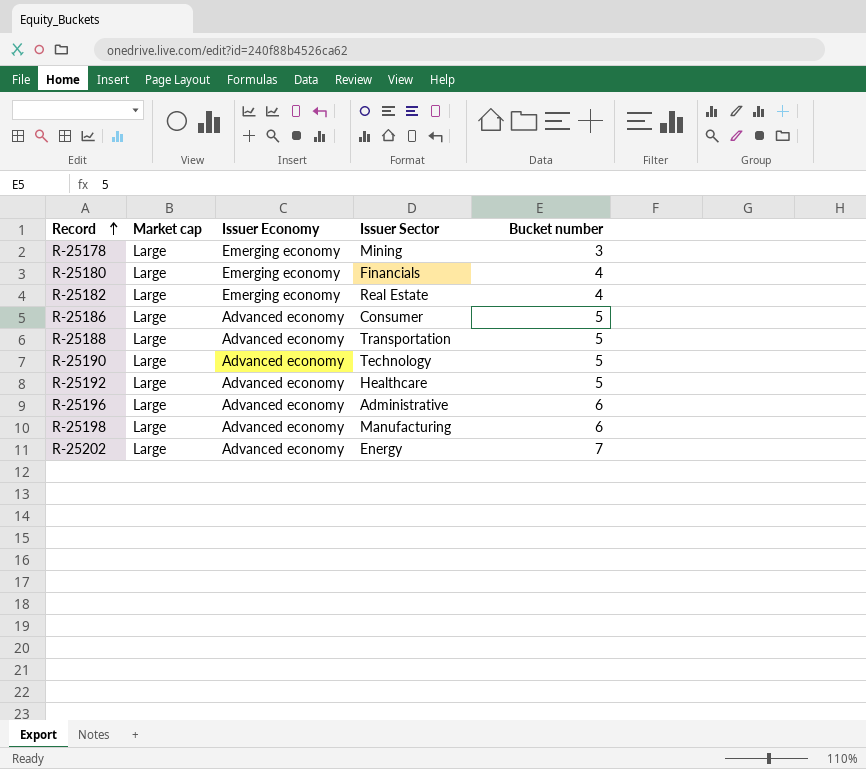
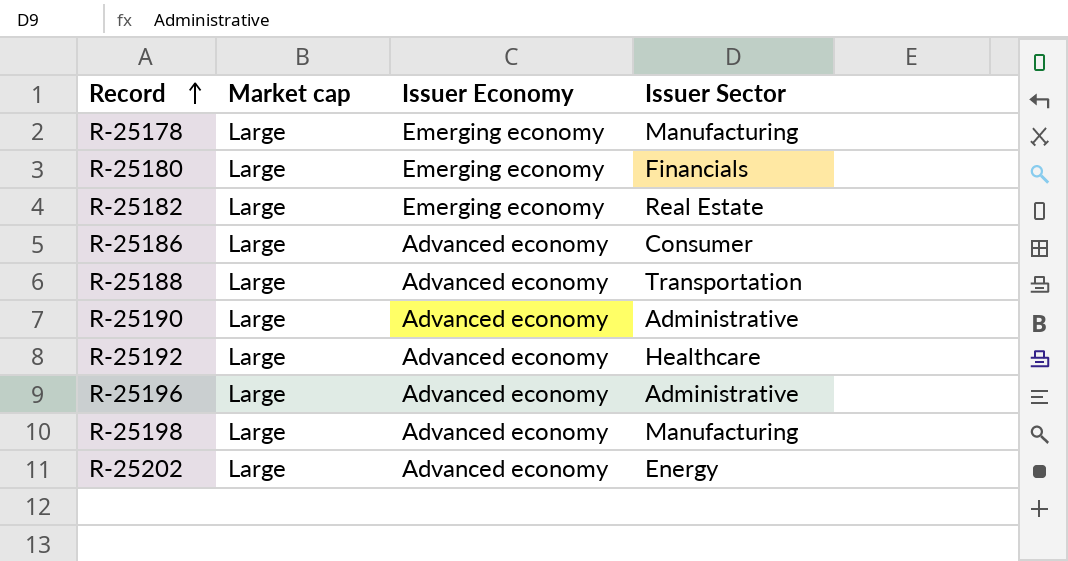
column Bucket number | position: 5 -> none
R-25178 | Issuer Sector: Mining -> Manufacturing
R-25190 | Issuer Sector: Technology -> Administrative

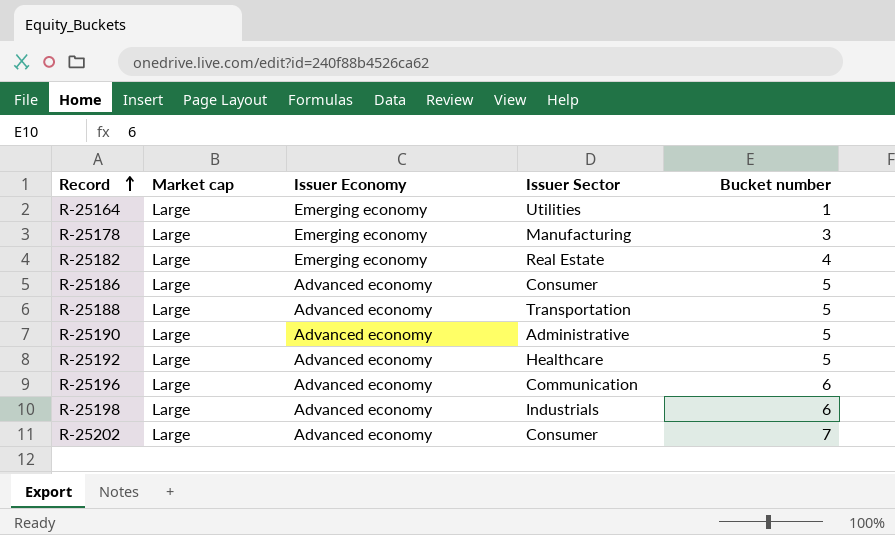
column Bucket number | position: none -> 5
row R-25180: Large | Emerging economy | Financials -> none
row R-25164: none -> Large | Emerging economy | Utilities | 1
R-25196 | Issuer Sector: Administrative -> Communication
R-25198 | Issuer Sector: Manufacturing -> Industrials
R-25202 | Issuer Sector: Energy -> Consumer

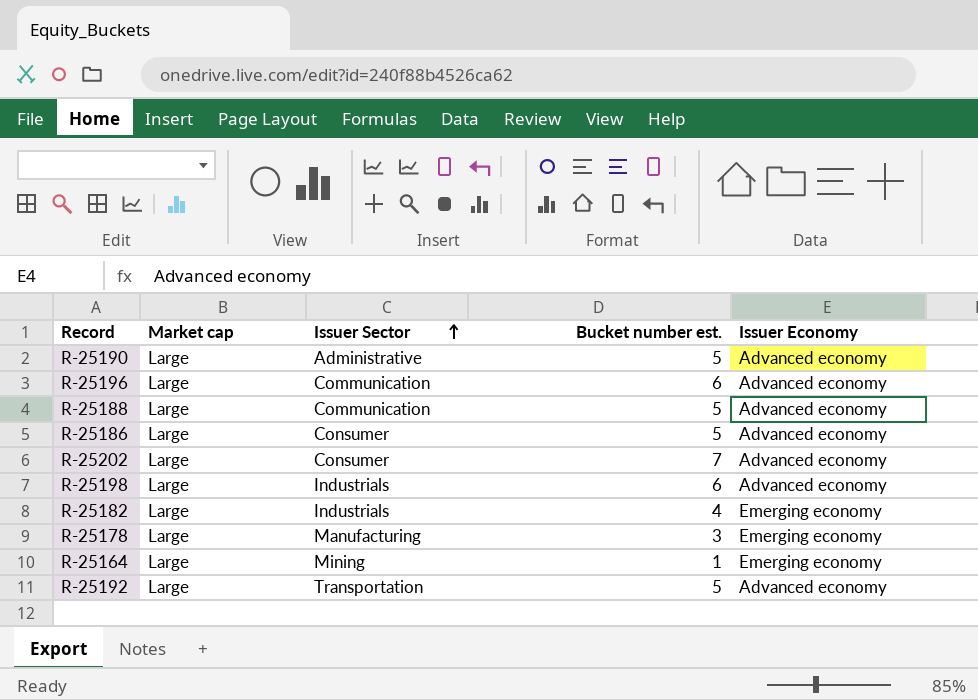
row order: Record ascending -> Issuer Sector ascending
column name: Bucket number -> Bucket number est.
column Issuer Economy | position: 3 -> 5
R-25188 | Issuer Sector: Transportation -> Communication
R-25182 | Issuer Sector: Real Estate -> Industrials
R-25164 | Issuer Sector: Utilities -> Mining
R-25192 | Issuer Sector: Healthcare -> Transportation

